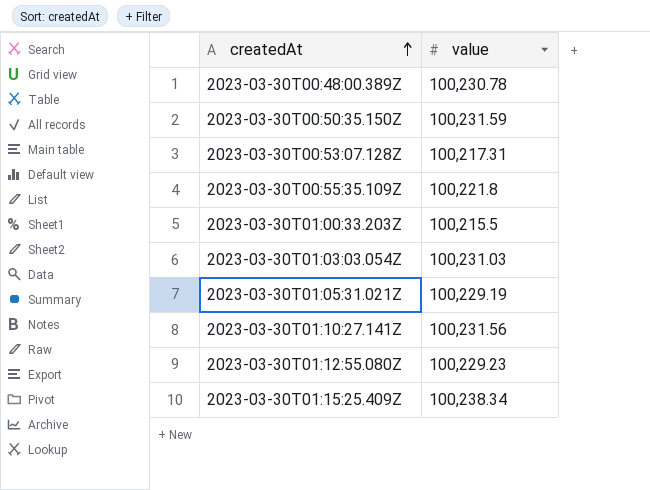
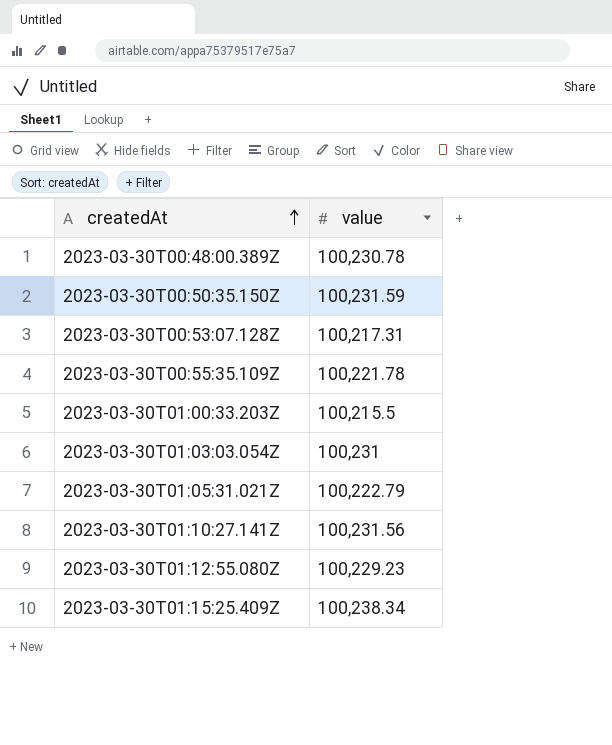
2023-03-30T00:55:35.109Z | value: 100,221.8 -> 100,221.78
2023-03-30T01:03:03.054Z | value: 100,231.03 -> 100,231
2023-03-30T01:05:31.021Z | value: 100,229.19 -> 100,222.79

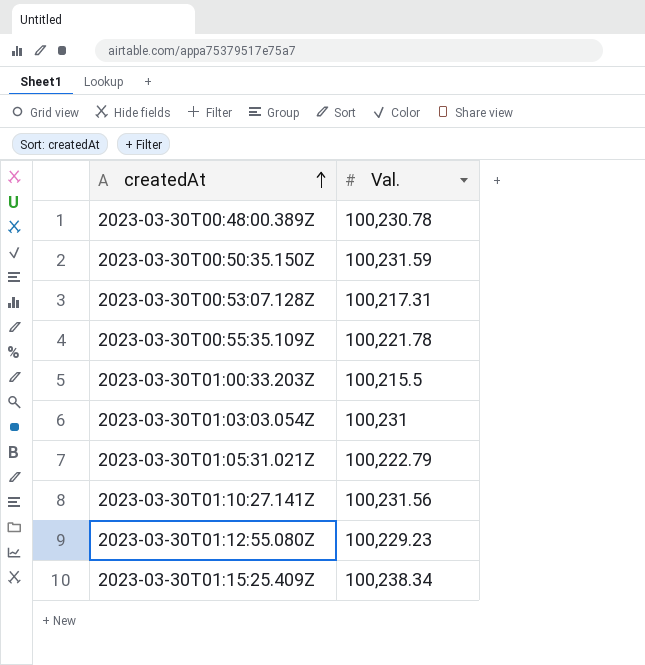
column name: value -> Val.

